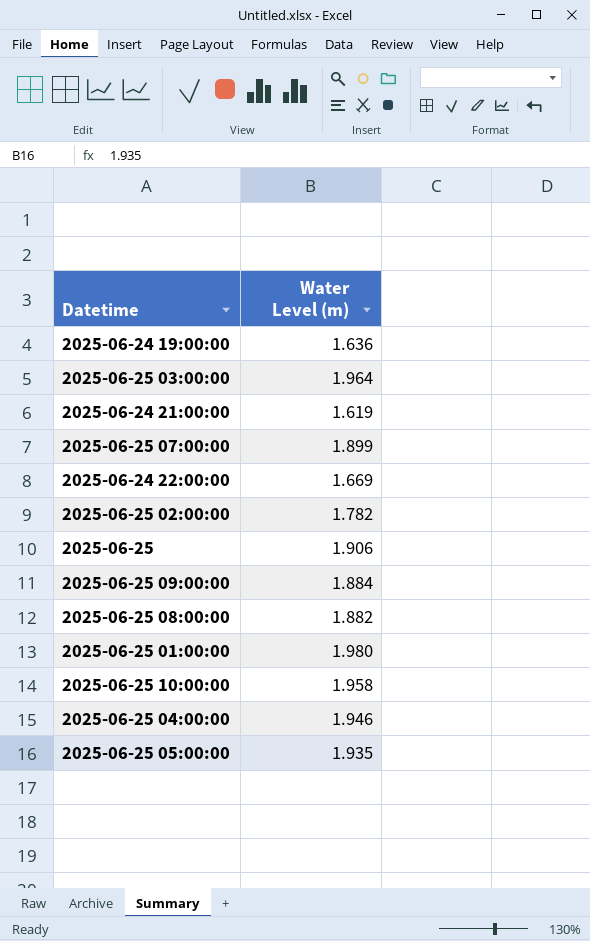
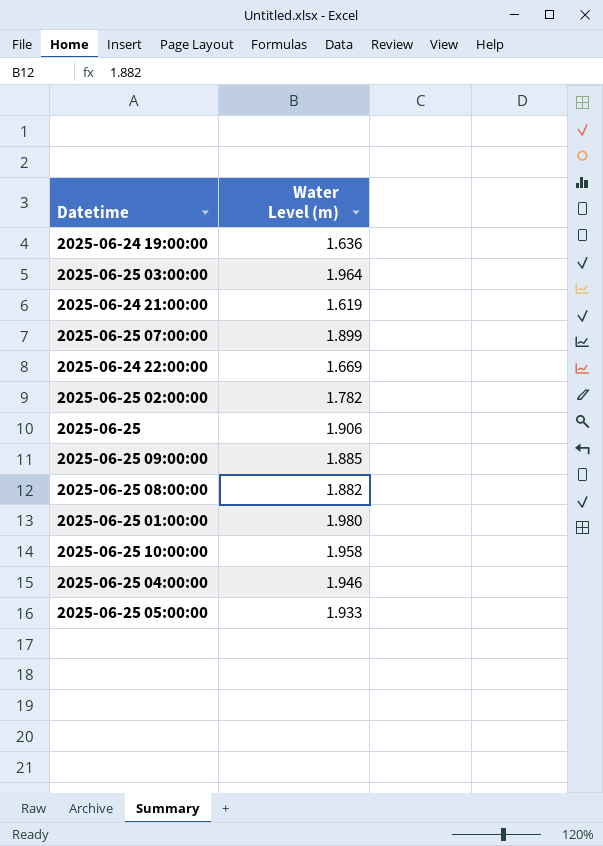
2025-06-25 09:00:00 | Water Level (m): 1.884 -> 1.885
2025-06-25 05:00:00 | Water Level (m): 1.935 -> 1.933

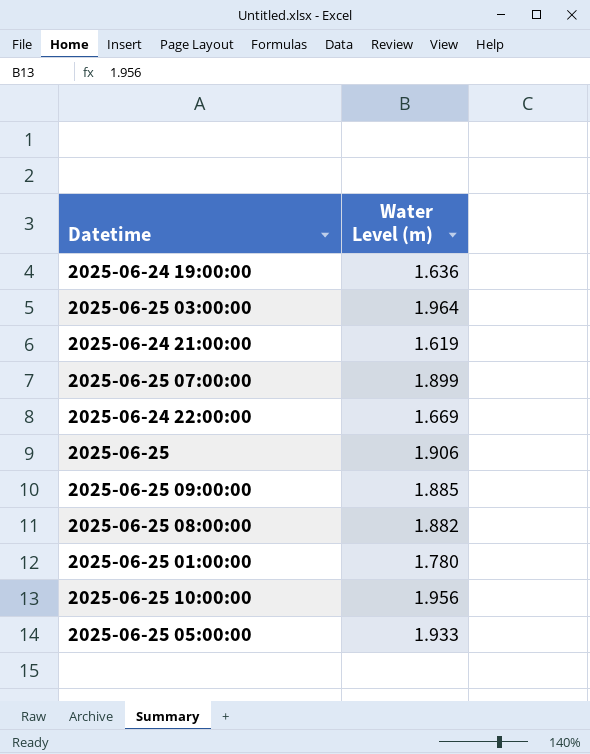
row 2025-06-25 02:00:00: 1.782 -> none
row 2025-06-25 04:00:00: 1.946 -> none
2025-06-25 01:00:00 | Water Level (m): 1.980 -> 1.780
2025-06-25 10:00:00 | Water Level (m): 1.958 -> 1.956

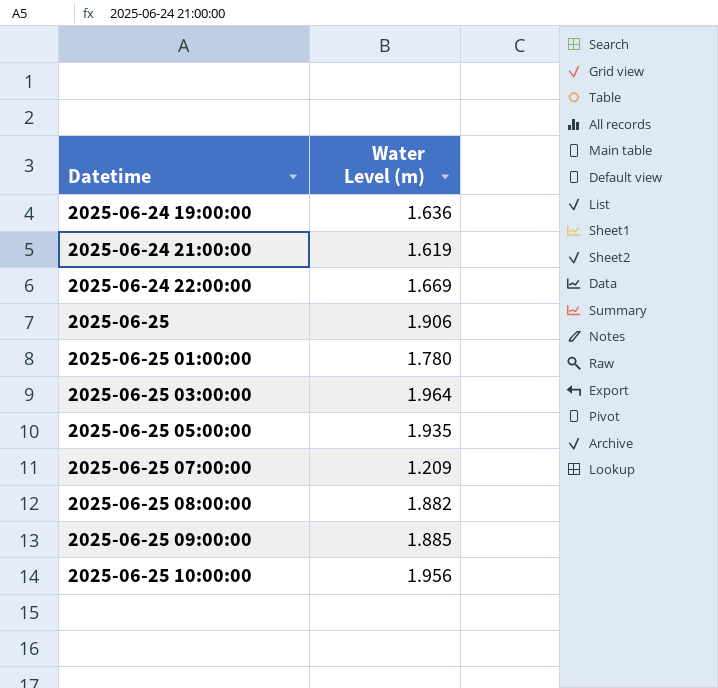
row order: none -> Datetime ascending
2025-06-25 05:00:00 | Water Level (m): 1.933 -> 1.935
2025-06-25 07:00:00 | Water Level (m): 1.899 -> 1.209

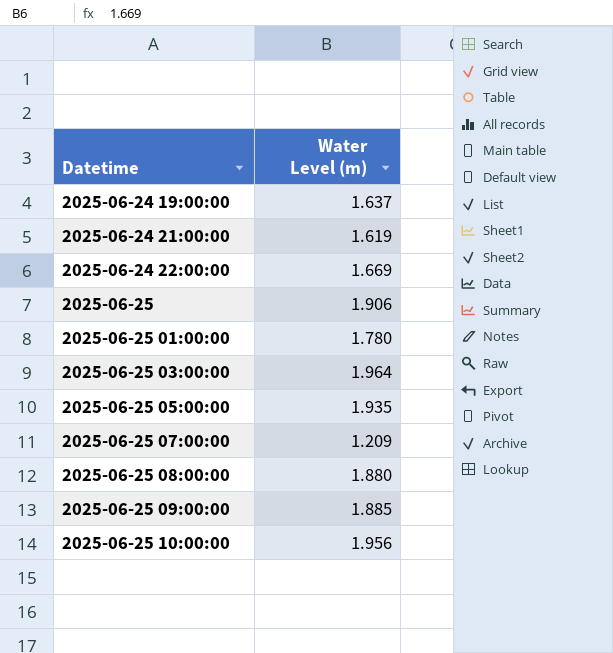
2025-06-24 19:00:00 | Water Level (m): 1.636 -> 1.637
2025-06-25 08:00:00 | Water Level (m): 1.882 -> 1.880

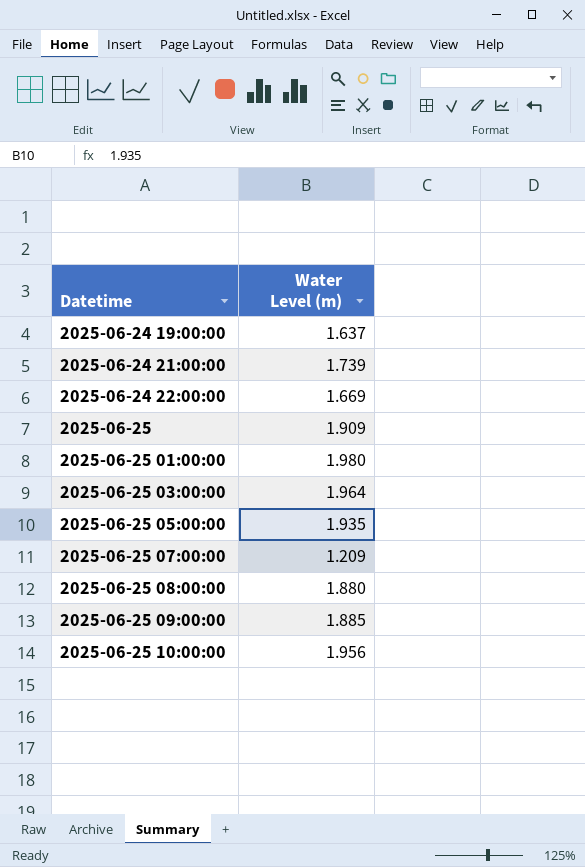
2025-06-24 21:00:00 | Water Level (m): 1.619 -> 1.739
2025-06-25 | Water Level (m): 1.906 -> 1.909
2025-06-25 01:00:00 | Water Level (m): 1.780 -> 1.980

